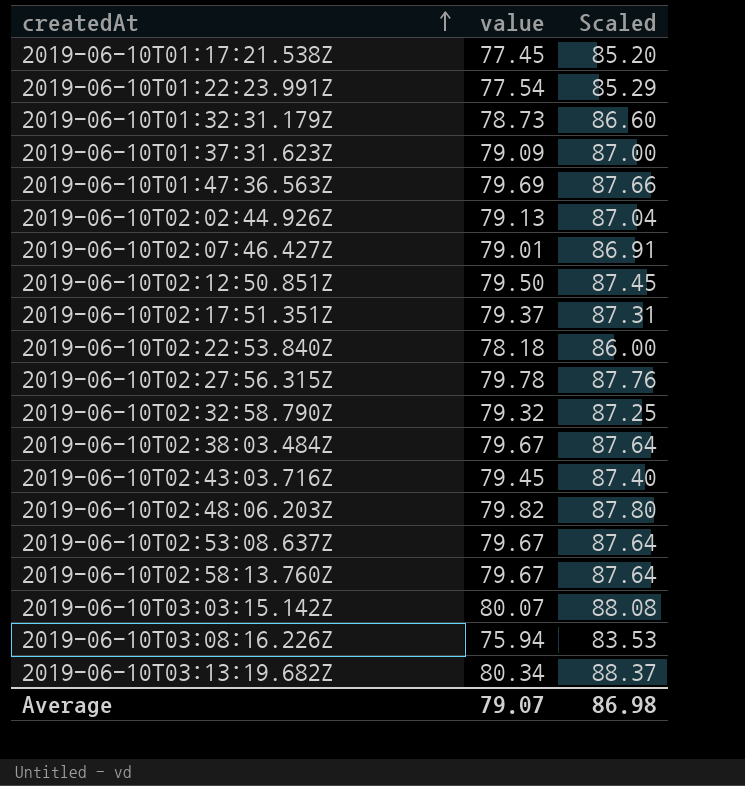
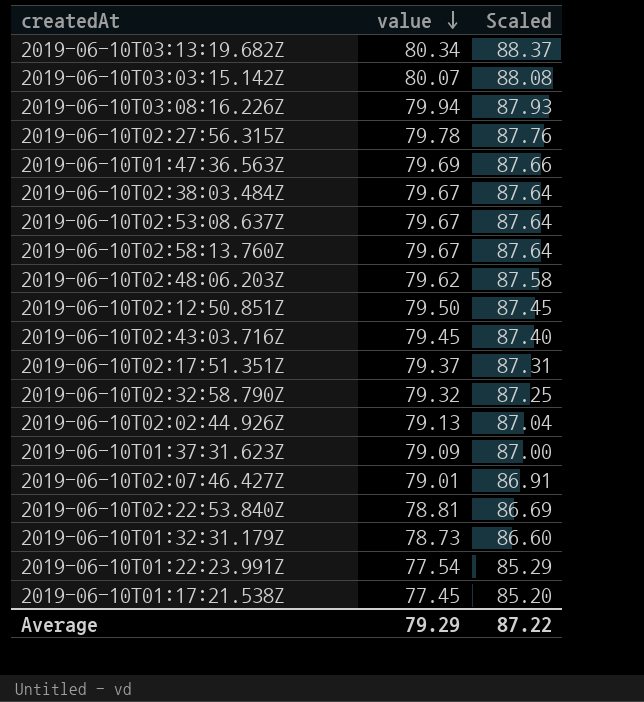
row order: createdAt ascending -> value descending
2019-06-10T03:08:16.226Z | value: 75.94 -> 79.94
2019-06-10T03:08:16.226Z | Scaled: 83.53 -> 87.93
2019-06-10T02:48:06.203Z | value: 79.82 -> 79.62
2019-06-10T02:48:06.203Z | Scaled: 87.80 -> 87.58
2019-06-10T02:22:53.840Z | value: 78.18 -> 78.81
2019-06-10T02:22:53.840Z | Scaled: 86.00 -> 86.69
Average | value: 79.07 -> 79.29
Average | Scaled: 86.98 -> 87.22

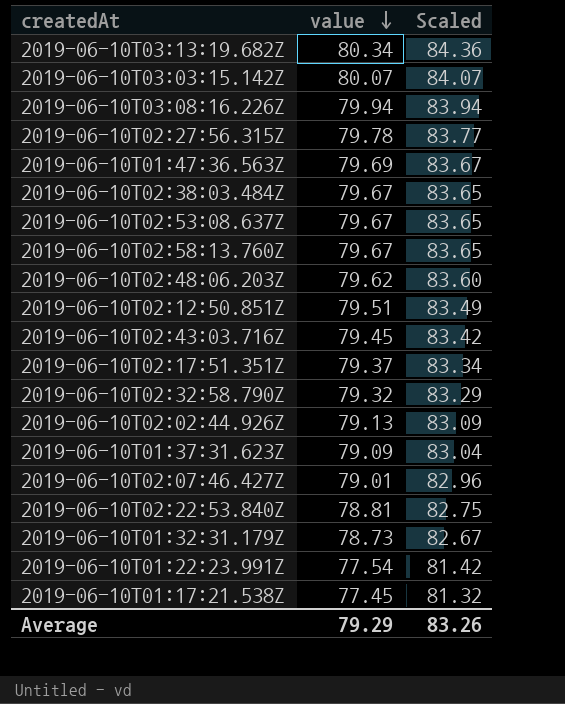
column Scaled | formula: [value] * 1.1 -> [value] * 1.05
2019-06-10T02:12:50.851Z | value: 79.50 -> 79.51
Average | Scaled: 87.22 -> 83.26

